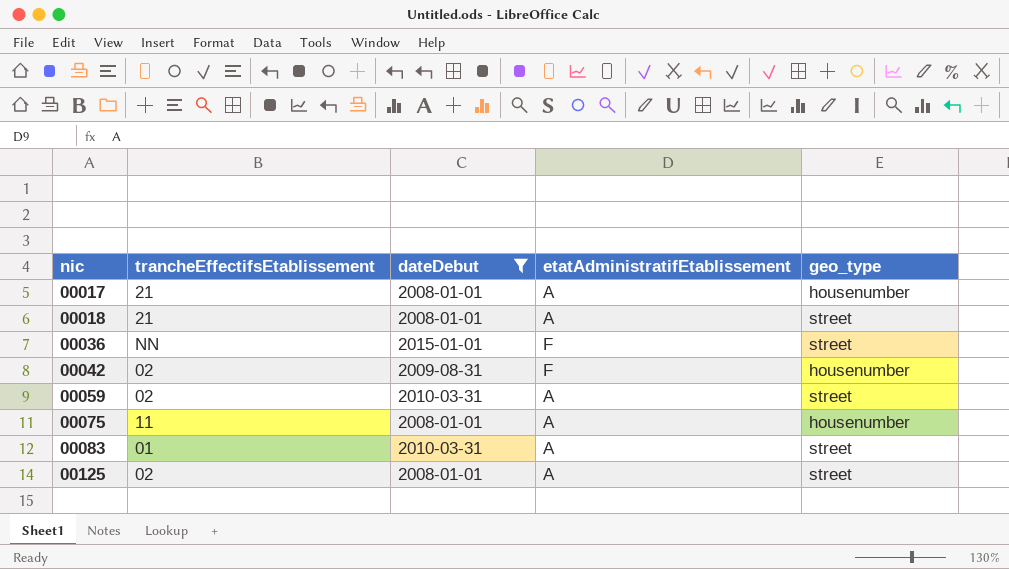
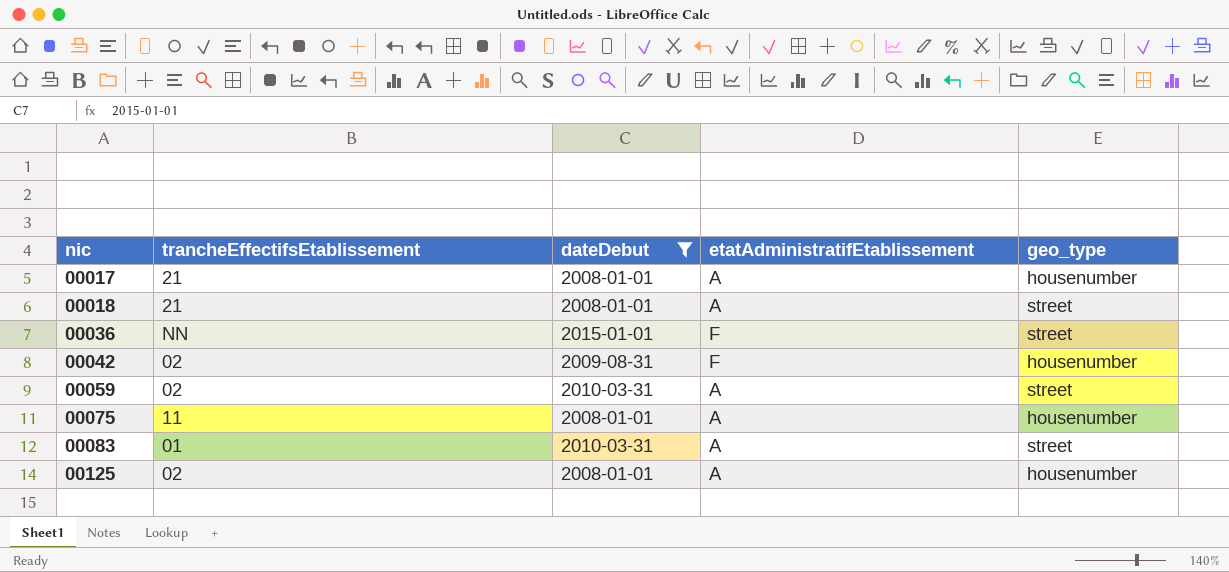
00125 | geo_type: street -> housenumber

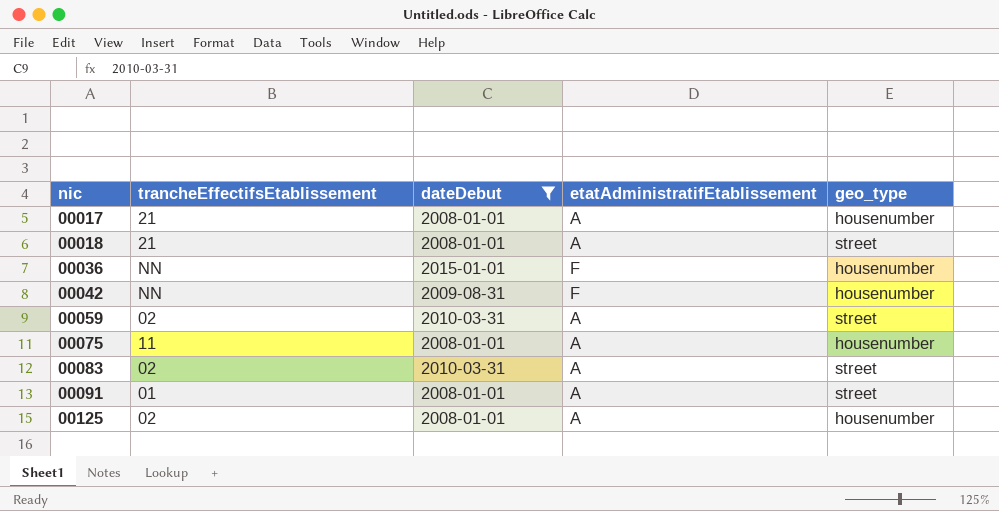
00036 | geo_type: street -> housenumber
00042 | trancheEffectifsEtablissement: 02 -> NN
00083 | trancheEffectifsEtablissement: 01 -> 02
row 00091: none -> 01 | 2008-01-01 | A | street

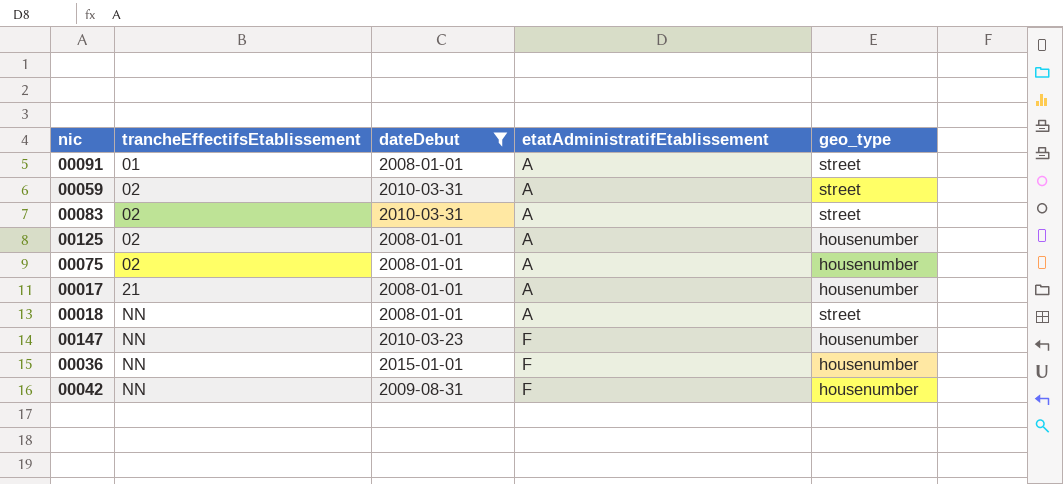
row order: nic ascending -> trancheEffectifsEtablissement ascending
00075 | trancheEffectifsEtablissement: 11 -> 02
00018 | trancheEffectifsEtablissement: 21 -> NN
row 00147: none -> NN | 2010-03-23 | F | housenumber

